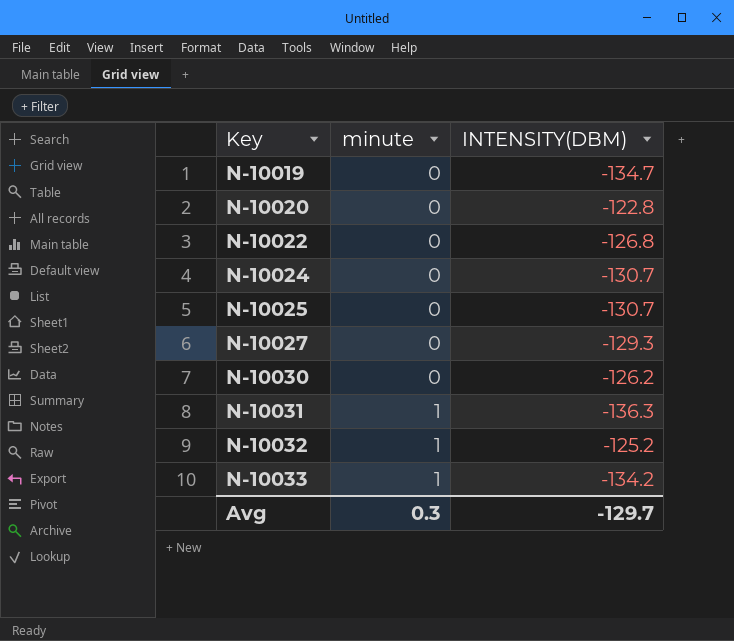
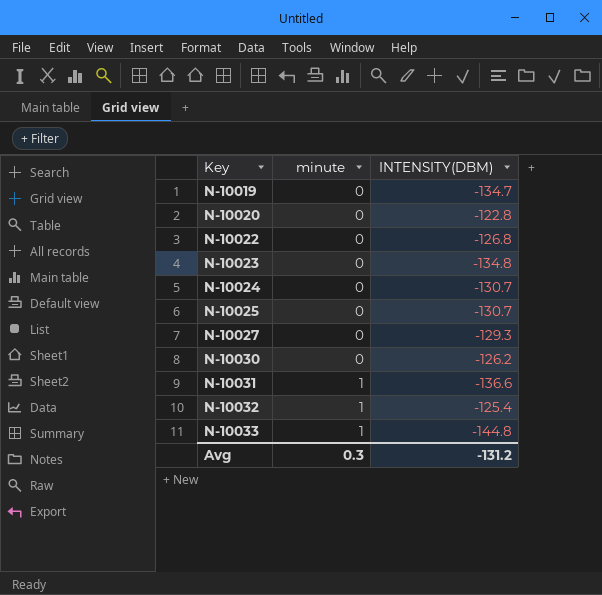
row N-10023: none -> 0 | -134.8
N-10031 | INTENSITY(DBM): -136.3 -> -136.6
N-10032 | INTENSITY(DBM): -125.2 -> -125.4
N-10033 | INTENSITY(DBM): -134.2 -> -144.8
Avg | INTENSITY(DBM): -129.7 -> -131.2

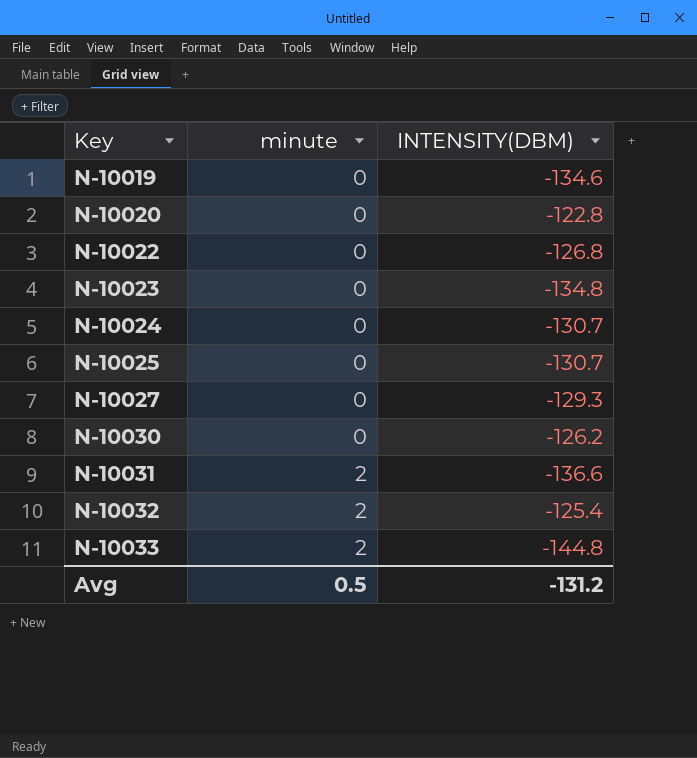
N-10019 | INTENSITY(DBM): -134.7 -> -134.6
N-10031 | minute: 1 -> 2
N-10032 | minute: 1 -> 2
N-10033 | minute: 1 -> 2
Avg | minute: 0.3 -> 0.5

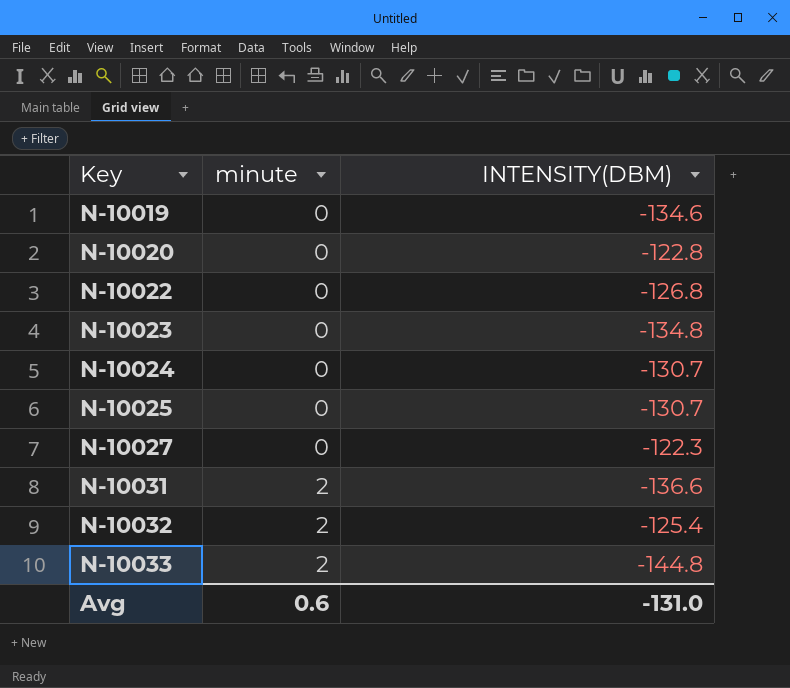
row N-10030: 0 | -126.2 -> none
N-10027 | INTENSITY(DBM): -129.3 -> -122.3
Avg | minute: 0.5 -> 0.6
Avg | INTENSITY(DBM): -131.2 -> -131.0

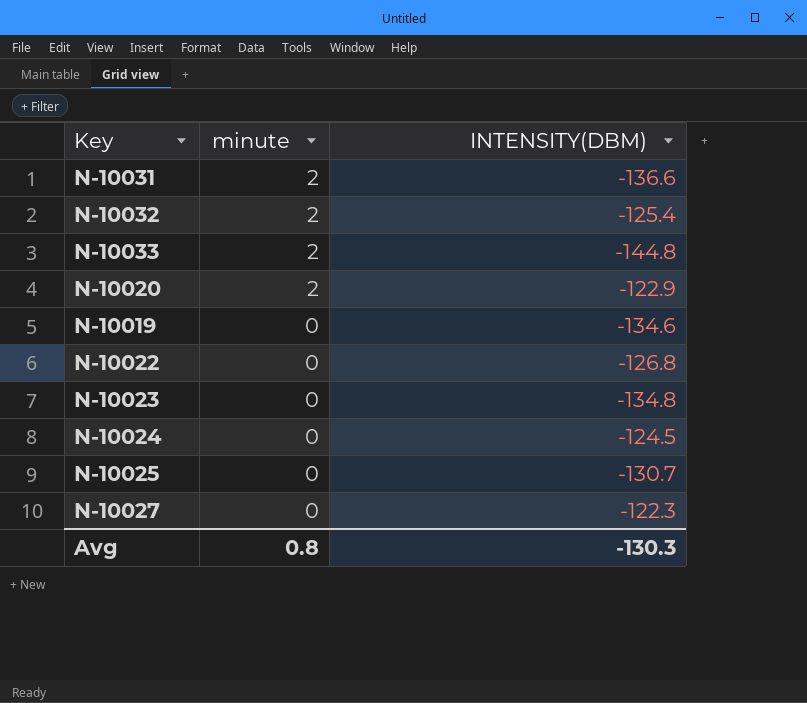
row order: Key ascending -> minute descending
N-10020 | minute: 0 -> 2
N-10020 | INTENSITY(DBM): -122.8 -> -122.9
N-10024 | INTENSITY(DBM): -130.7 -> -124.5
Avg | minute: 0.6 -> 0.8
Avg | INTENSITY(DBM): -131.0 -> -130.3

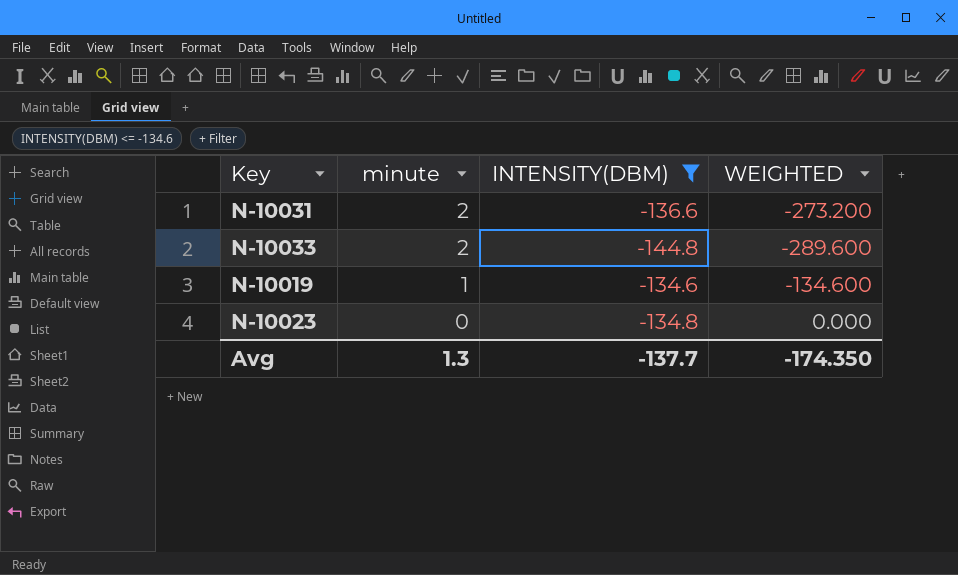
filter: none -> INTENSITY(DBM) <= -134.6
column WEIGHTED | formula: none -> [minute] * [INTENSITY(DBM)]
N-10019 | minute: 0 -> 1
Avg | minute: 0.8 -> 1.3
Avg | INTENSITY(DBM): -130.3 -> -137.7

